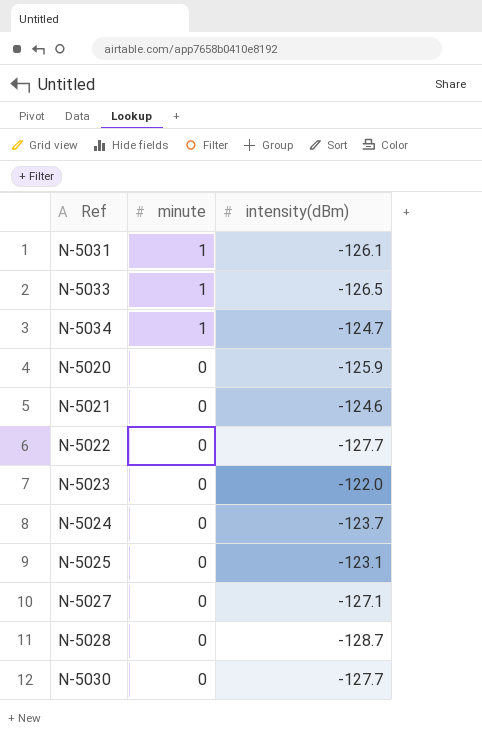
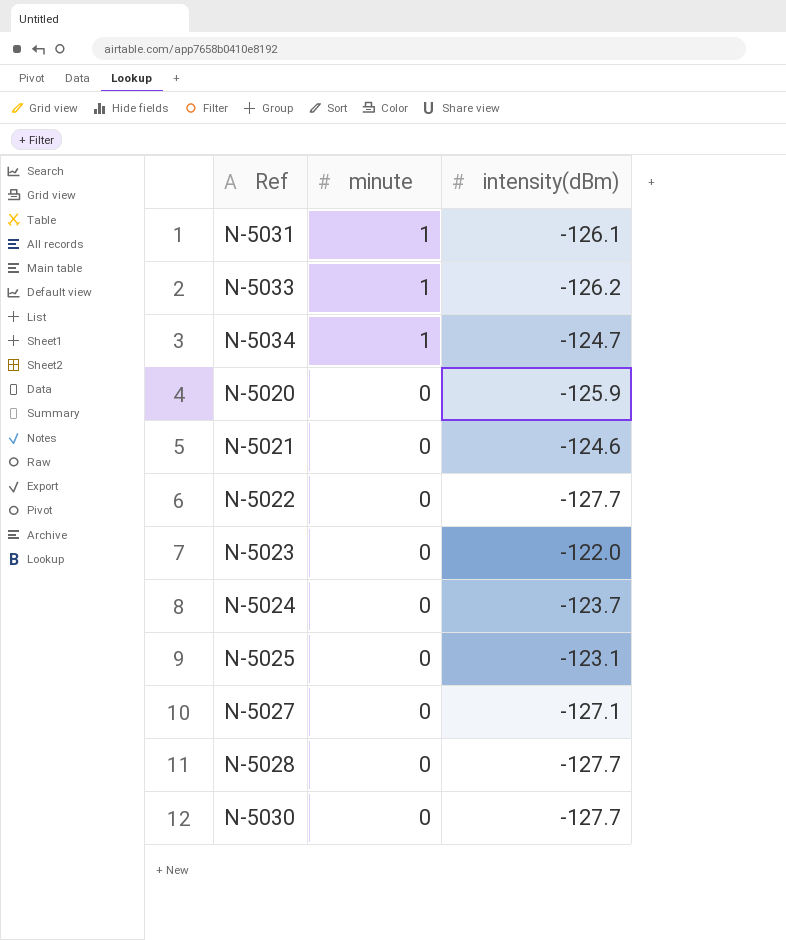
N-5033 | intensity(dBm): -126.5 -> -126.2
N-5028 | intensity(dBm): -128.7 -> -127.7

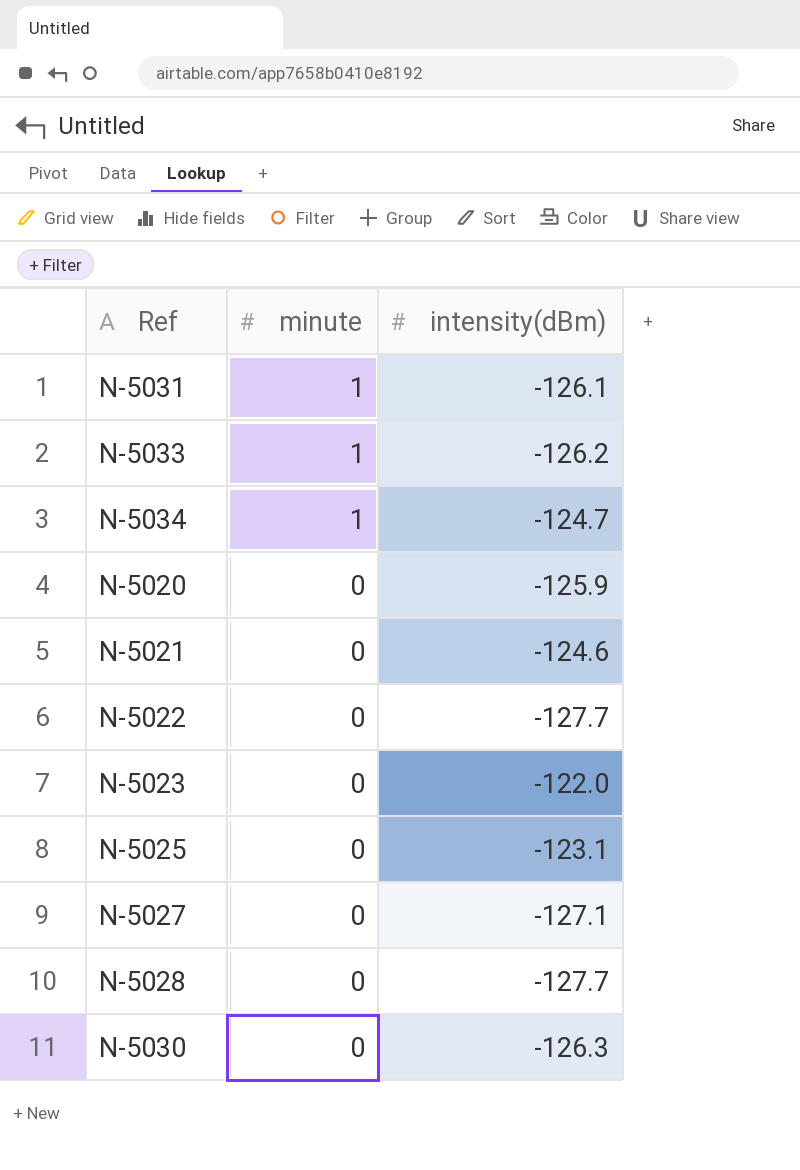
row N-5024: 0 | -123.7 -> none
N-5030 | intensity(dBm): -127.7 -> -126.3

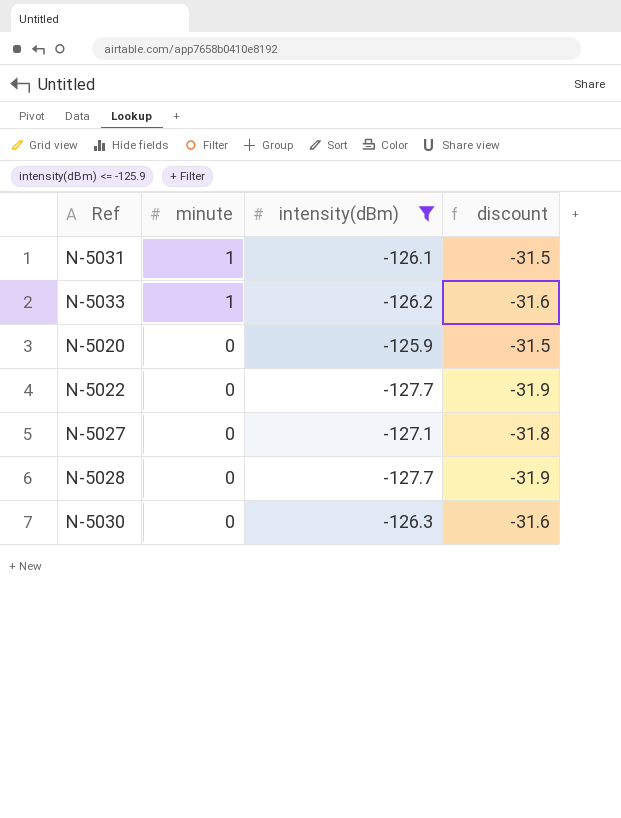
filter: none -> intensity(dBm) <= -125.9
column discount | formula: none -> [intensity(dBm)] * 0.25

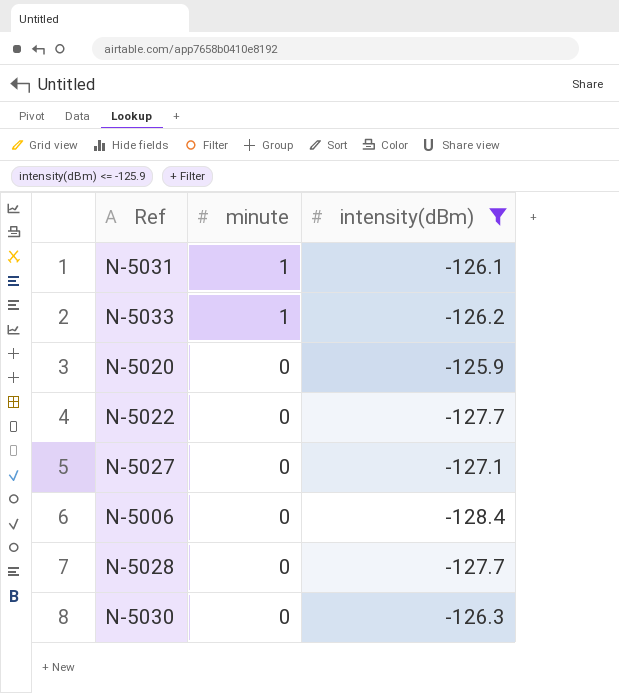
column discount | formula: [intensity(dBm)] * 0.25 -> none
row N-5006: none -> 0 | -128.4

